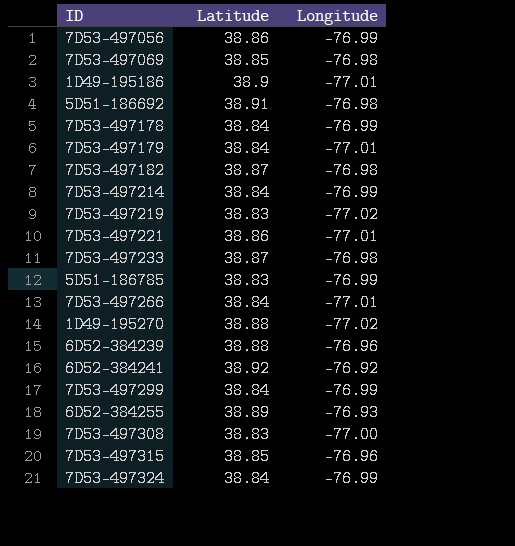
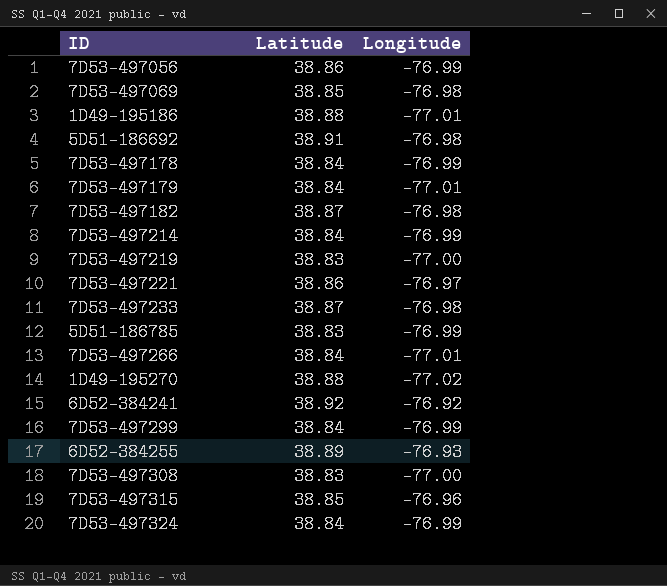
row 6D52-384239: 38.88 | -76.96 -> none
1D49-195186 | Latitude: 38.9 -> 38.88
7D53-497219 | Longitude: -77.02 -> -77.00
7D53-497221 | Longitude: -77.01 -> -76.97

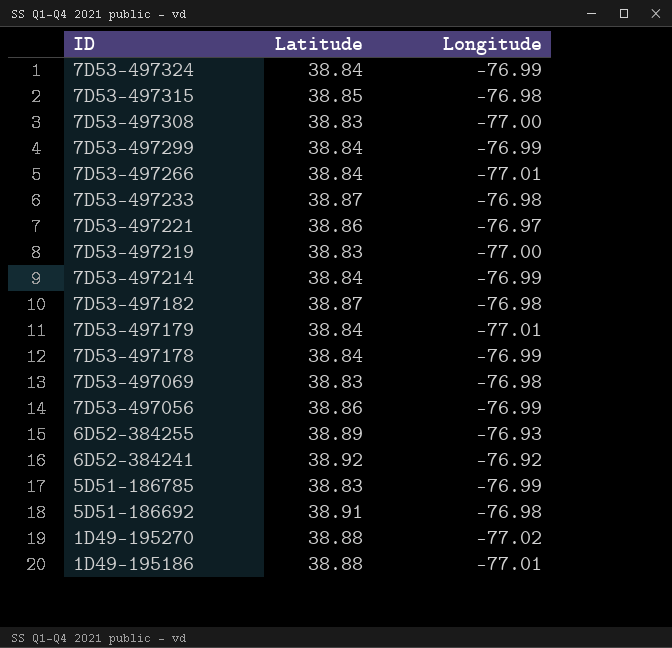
row order: none -> ID descending
7D53-497315 | Longitude: -76.96 -> -76.98
7D53-497069 | Latitude: 38.85 -> 38.83

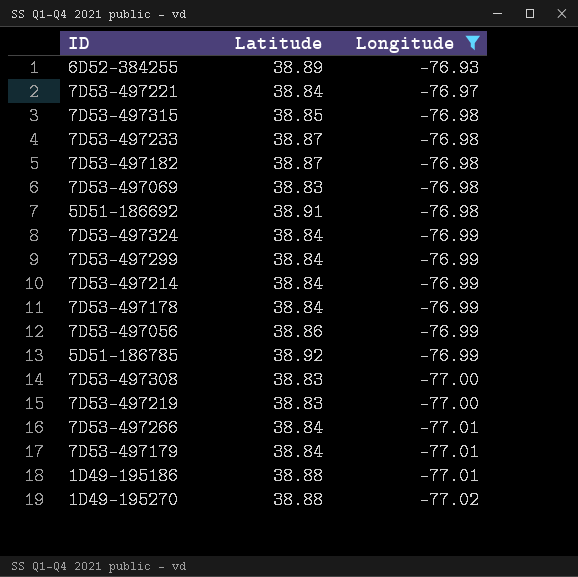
filter: none -> Longitude != -76.92
row order: ID descending -> Longitude descending
7D53-497221 | Latitude: 38.86 -> 38.84
5D51-186785 | Latitude: 38.83 -> 38.92

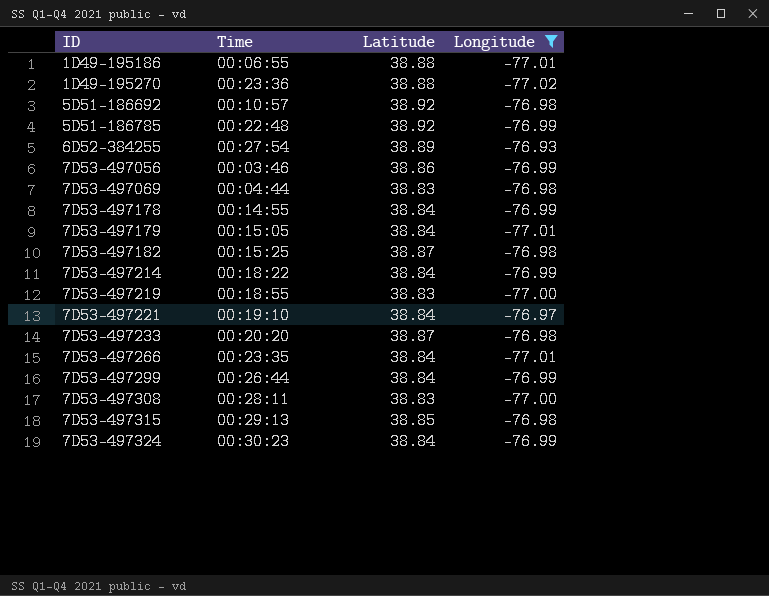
row order: Longitude descending -> ID ascending
column Time | position: none -> 2
5D51-186692 | Latitude: 38.91 -> 38.92

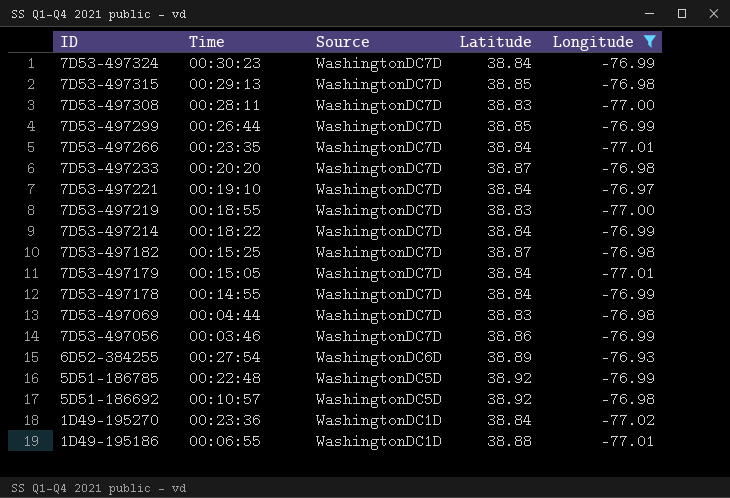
row order: ID ascending -> ID descending
column Source | position: none -> 3
7D53-497299 | Latitude: 38.84 -> 38.85
1D49-195270 | Latitude: 38.88 -> 38.84

